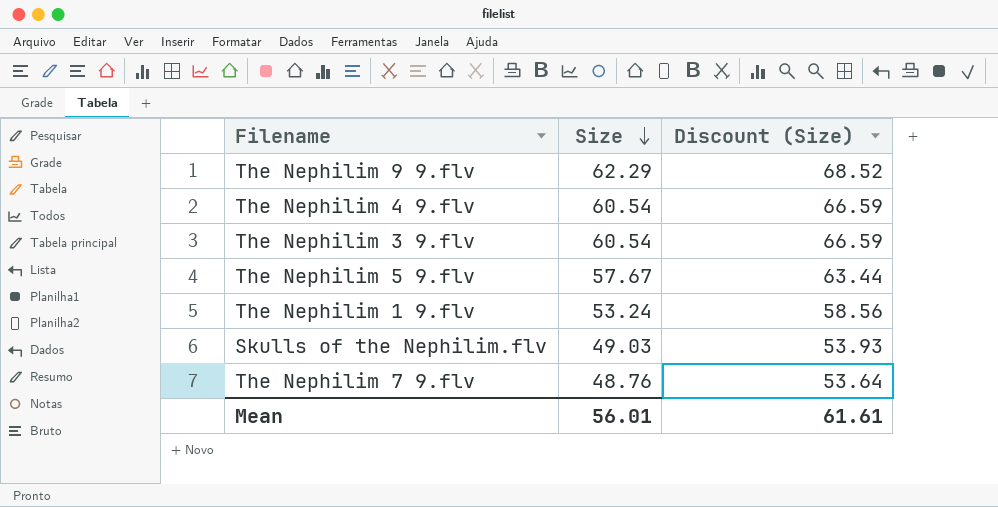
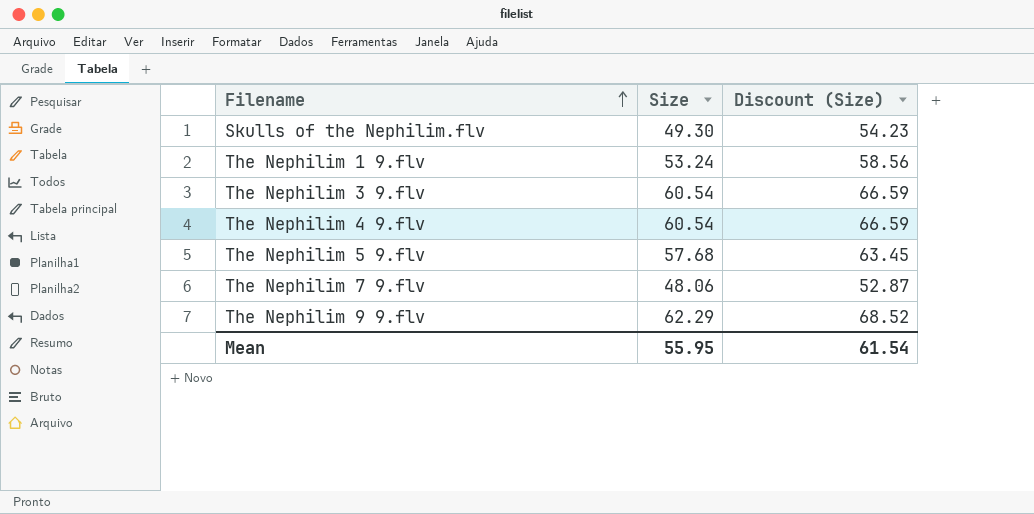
row order: Size descending -> Filename ascending
Skulls of the Nephilim.flv | Size: 49.03 -> 49.30
Skulls of the Nephilim.flv | Discount (Size): 53.93 -> 54.23
The Nephilim 5 9.flv | Size: 57.67 -> 57.68
The Nephilim 5 9.flv | Discount (Size): 63.44 -> 63.45
The Nephilim 7 9.flv | Size: 48.76 -> 48.06
The Nephilim 7 9.flv | Discount (Size): 53.64 -> 52.87
Mean | Size: 56.01 -> 55.95
Mean | Discount (Size): 61.61 -> 61.54

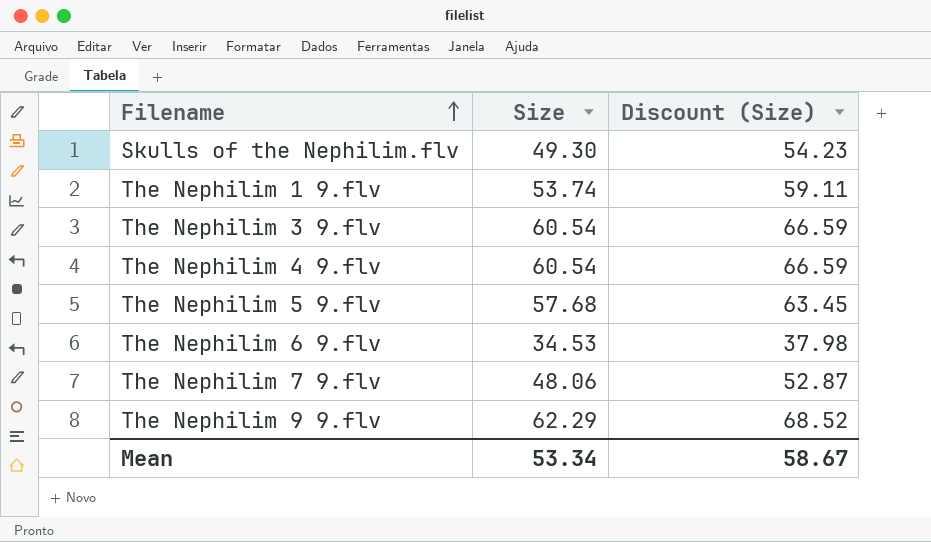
The Nephilim 1 9.flv | Size: 53.24 -> 53.74
The Nephilim 1 9.flv | Discount (Size): 58.56 -> 59.11
row The Nephilim 6 9.flv: none -> 34.53 | 37.98
Mean | Size: 55.95 -> 53.34
Mean | Discount (Size): 61.54 -> 58.67

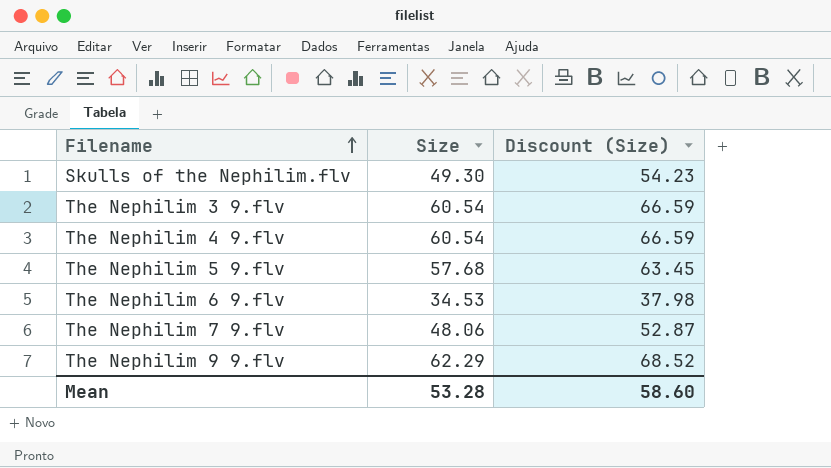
row The Nephilim 1 9.flv: 53.74 | 59.11 -> none
Mean | Size: 53.34 -> 53.28
Mean | Discount (Size): 58.67 -> 58.60

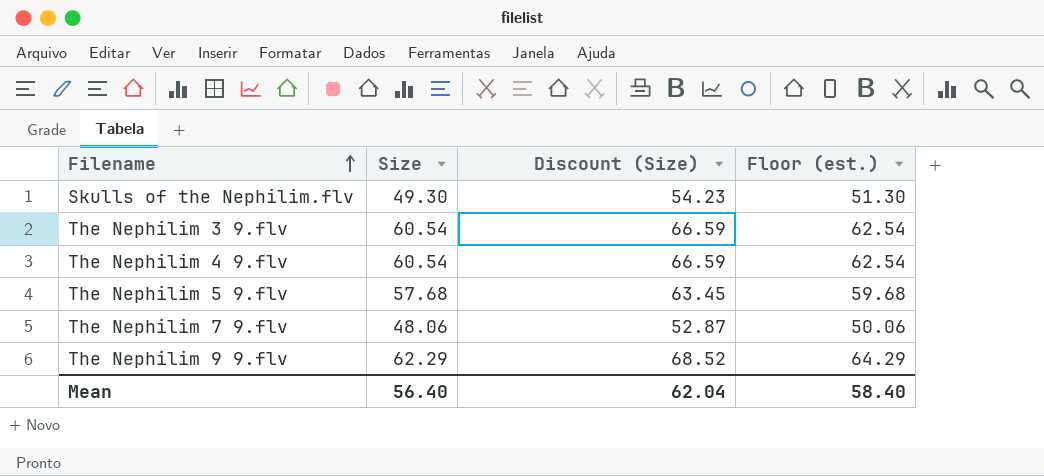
column Floor (est.) | formula: none -> [Size] + 2
row The Nephilim 6 9.flv: 34.53 | 37.98 -> none
Mean | Size: 53.28 -> 56.40
Mean | Discount (Size): 58.60 -> 62.04

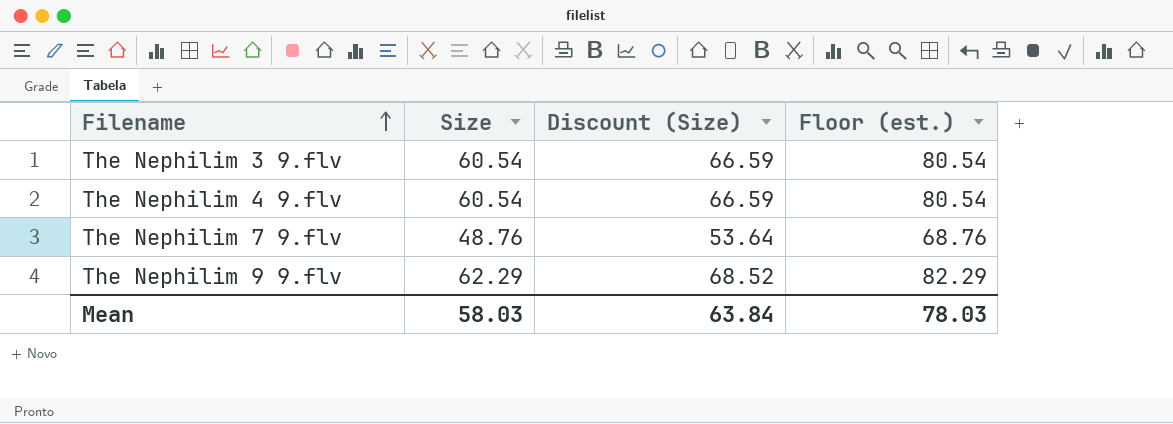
column Floor (est.) | formula: [Size] + 2 -> [Size] + 20
row Skulls of the Nephilim.flv: 49.30 | 54.23 | 51.30 -> none
row The Nephilim 5 9.flv: 57.68 | 63.45 | 59.68 -> none
The Nephilim 7 9.flv | Size: 48.06 -> 48.76
The Nephilim 7 9.flv | Discount (Size): 52.87 -> 53.64
Mean | Size: 56.40 -> 58.03
Mean | Discount (Size): 62.04 -> 63.84
Mean | Floor (est.): 58.40 -> 78.03

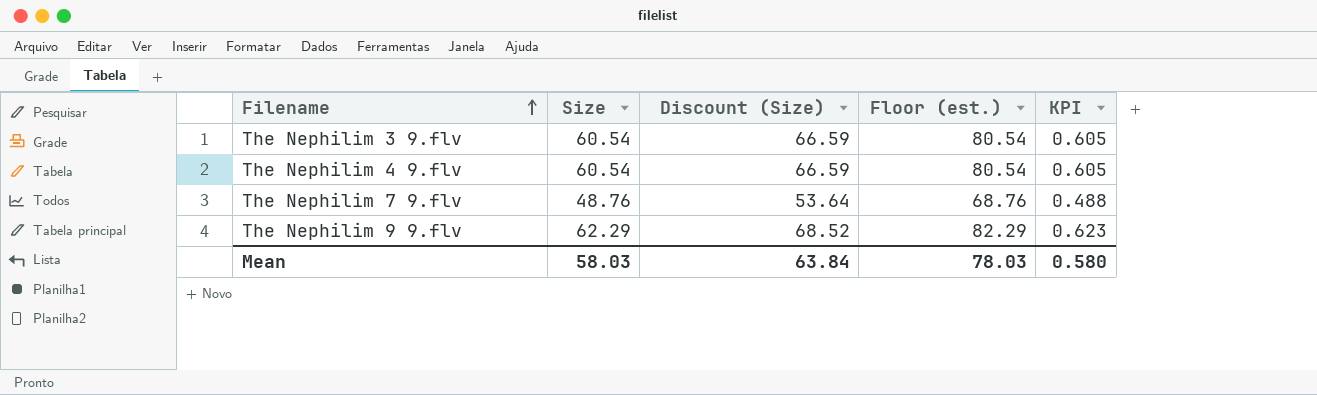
column KPI | formula: none -> [Size] * 0.01

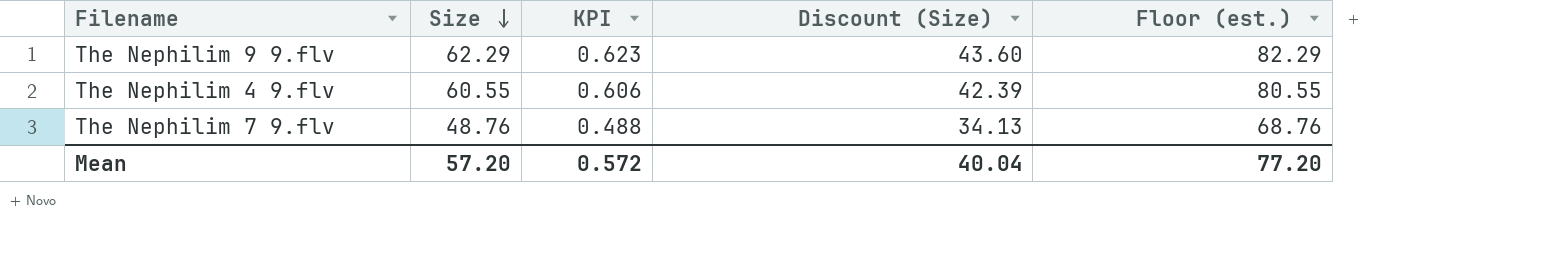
row order: Filename ascending -> Size descending
column KPI | position: 5 -> 3
column Discount (Size) | formula: [Size] * 1.1 -> [Size] * 0.7
row The Nephilim 3 9.flv: 60.54 | 66.59 | 80.54 | 0.605 -> none
The Nephilim 4 9.flv | Size: 60.54 -> 60.55
The Nephilim 4 9.flv | KPI: 0.605 -> 0.606
The Nephilim 4 9.flv | Floor (est.): 80.54 -> 80.55
Mean | Size: 58.03 -> 57.20
Mean | KPI: 0.580 -> 0.572
Mean | Discount (Size): 63.84 -> 40.04
Mean | Floor (est.): 78.03 -> 77.20

